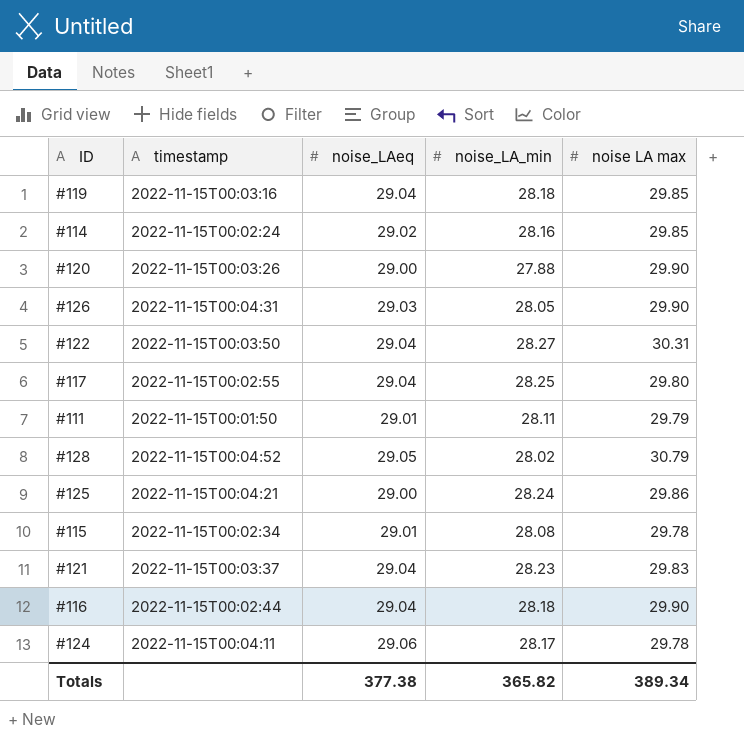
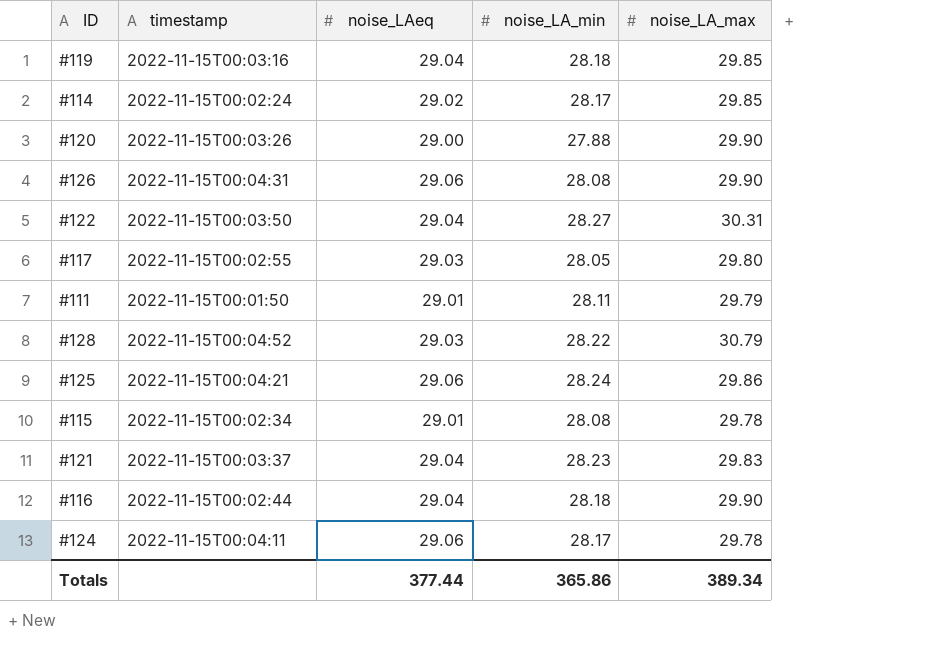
column name: noise LA max -> noise_LA_max
#114 | noise_LA_min: 28.16 -> 28.17
#126 | noise_LAeq: 29.03 -> 29.06
#126 | noise_LA_min: 28.05 -> 28.08
#117 | noise_LAeq: 29.04 -> 29.03
#117 | noise_LA_min: 28.25 -> 28.05
#128 | noise_LAeq: 29.05 -> 29.03
#128 | noise_LA_min: 28.02 -> 28.22
#125 | noise_LAeq: 29.00 -> 29.06
Totals | noise_LAeq: 377.38 -> 377.44
Totals | noise_LA_min: 365.82 -> 365.86

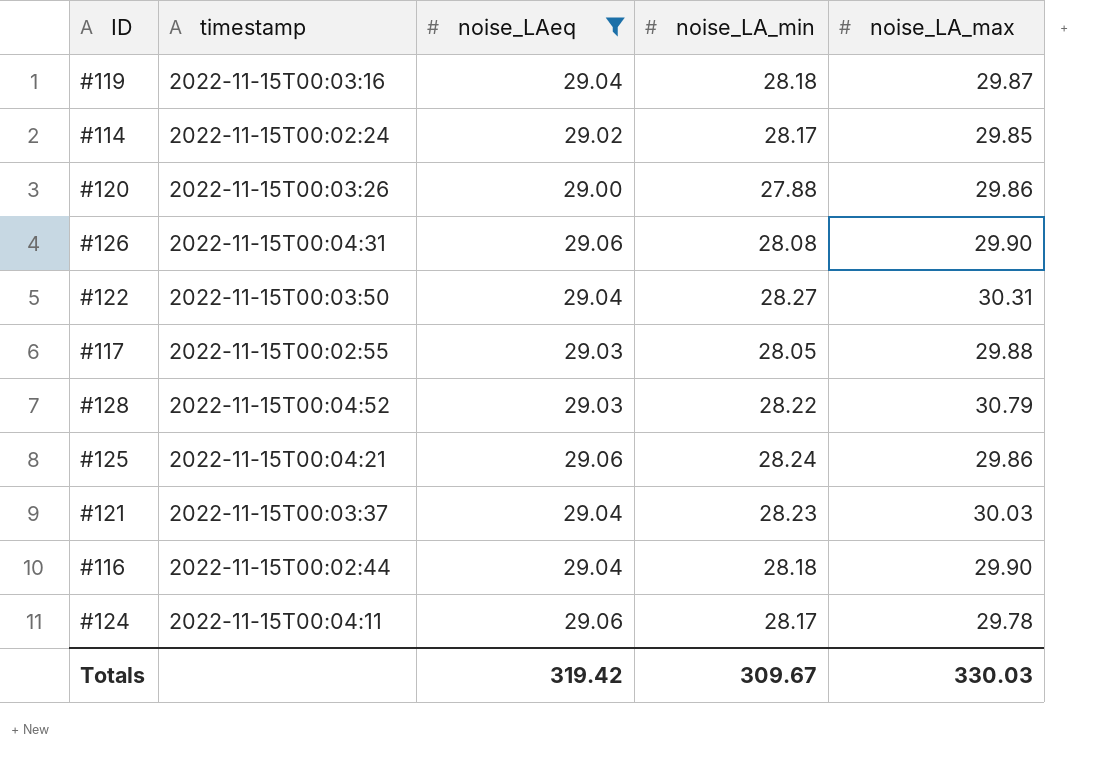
filter: none -> noise_LAeq != 29.01
#119 | noise_LA_max: 29.85 -> 29.87
#120 | noise_LA_max: 29.90 -> 29.86
#117 | noise_LA_max: 29.80 -> 29.88
#121 | noise_LA_max: 29.83 -> 30.03
Totals | noise_LAeq: 377.44 -> 319.42
Totals | noise_LA_min: 365.86 -> 309.67
Totals | noise_LA_max: 389.34 -> 330.03

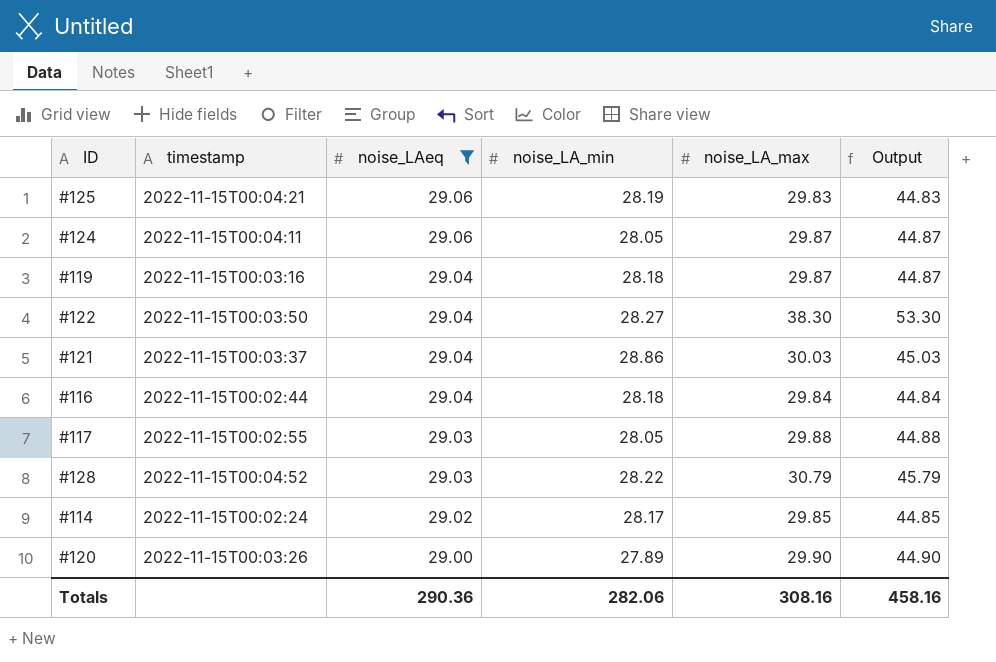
row order: none -> noise_LAeq descending
column Output | formula: none -> [noise_LA_max] + 15
row #126: 2022-11-15T00:04:31 | 29.06 | 28.08 | 29.90 -> none
#125 | noise_LA_min: 28.24 -> 28.19
#125 | noise_LA_max: 29.86 -> 29.83
#124 | noise_LA_min: 28.17 -> 28.05
#124 | noise_LA_max: 29.78 -> 29.87
#122 | noise_LA_max: 30.31 -> 38.30
#121 | noise_LA_min: 28.23 -> 28.86
#116 | noise_LA_max: 29.90 -> 29.84
#120 | noise_LA_min: 27.88 -> 27.89
#120 | noise_LA_max: 29.86 -> 29.90
Totals | noise_LAeq: 319.42 -> 290.36
Totals | noise_LA_min: 309.67 -> 282.06
Totals | noise_LA_max: 330.03 -> 308.16

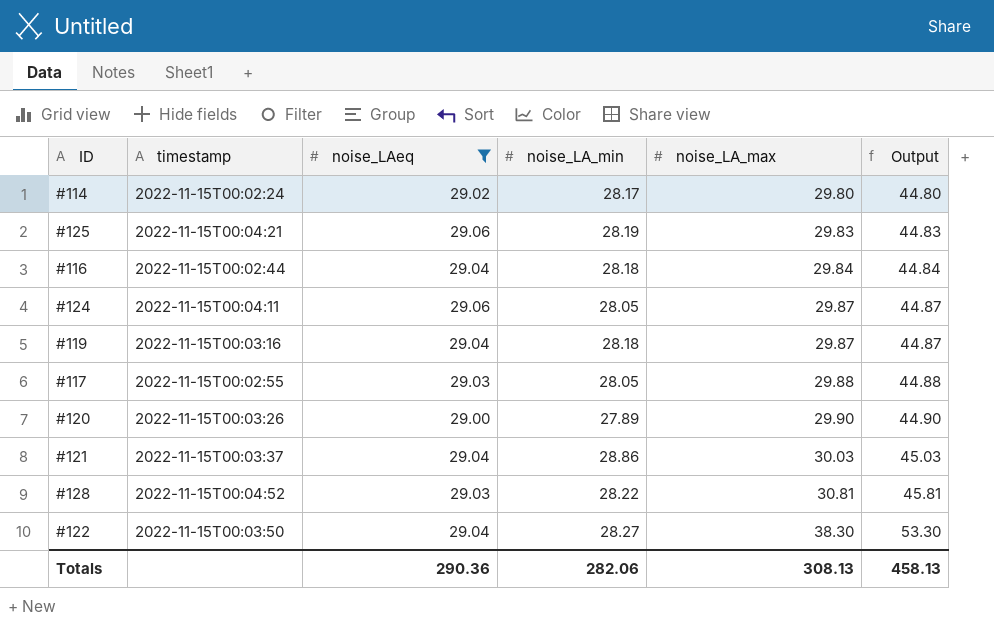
row order: noise_LAeq descending -> noise_LA_max ascending
#114 | noise_LA_max: 29.85 -> 29.80
#114 | Output: 44.85 -> 44.80
#128 | noise_LA_max: 30.79 -> 30.81
#128 | Output: 45.79 -> 45.81
Totals | noise_LA_max: 308.16 -> 308.13
Totals | Output: 458.16 -> 458.13

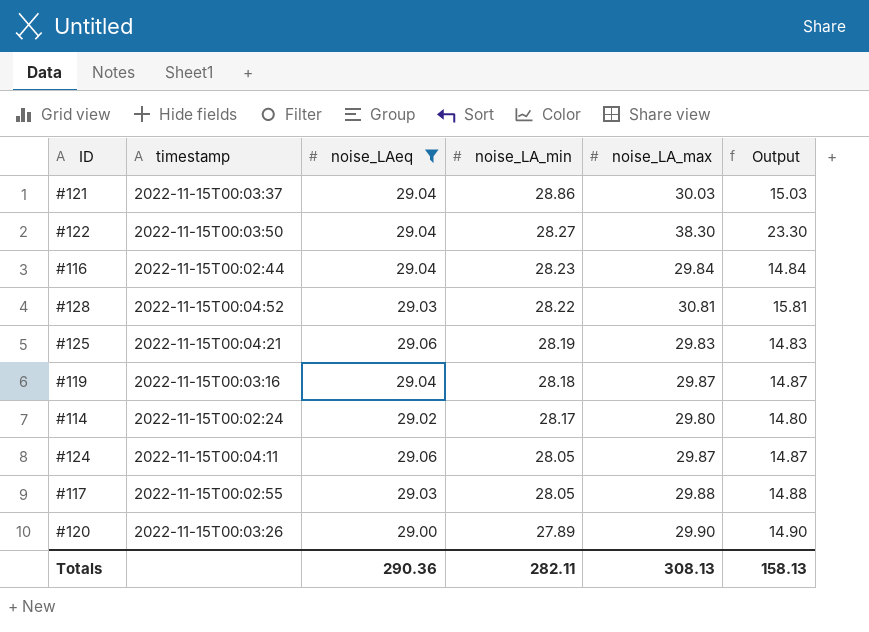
row order: noise_LA_max ascending -> noise_LA_min descending
column Output | formula: [noise_LA_max] + 15 -> [noise_LA_max] - 15
#116 | noise_LA_min: 28.18 -> 28.23
Totals | noise_LA_min: 282.06 -> 282.11
Totals | Output: 458.13 -> 158.13

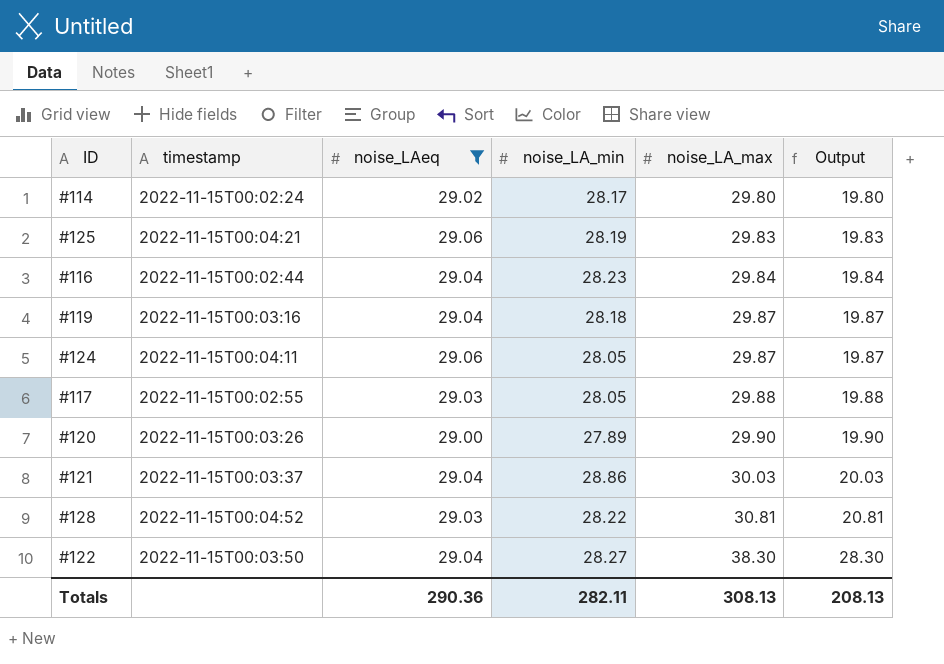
row order: noise_LA_min descending -> noise_LA_max ascending
column Output | formula: [noise_LA_max] - 15 -> [noise_LA_max] - 10
Totals | Output: 158.13 -> 208.13

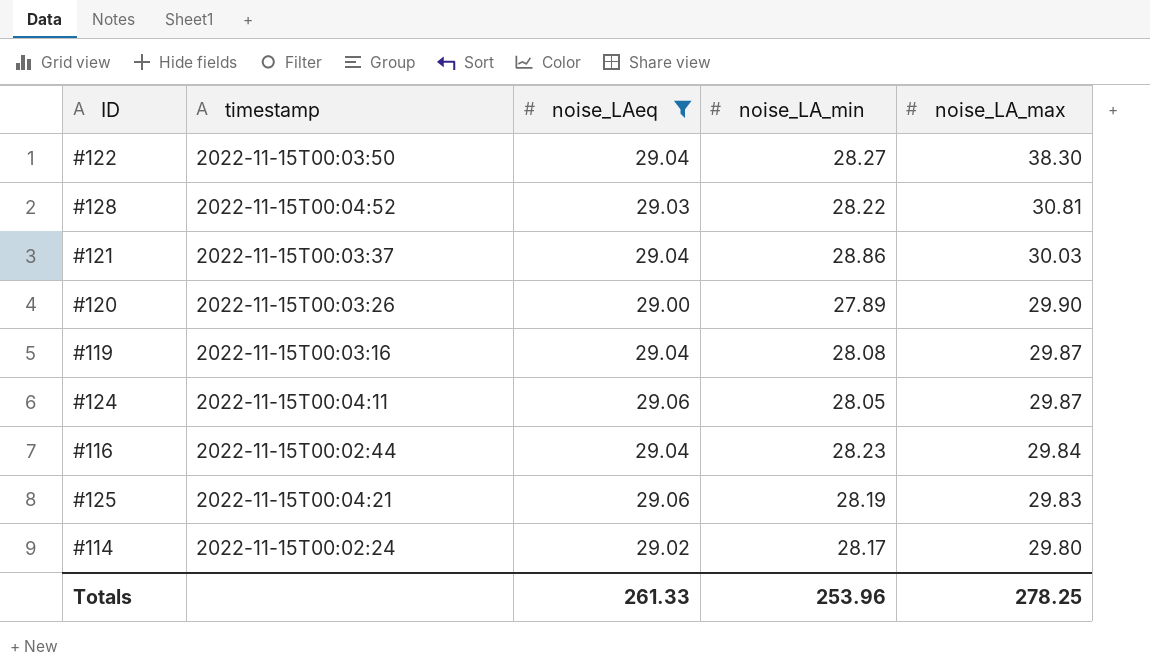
row order: noise_LA_max ascending -> noise_LA_max descending
column Output | formula: [noise_LA_max] - 10 -> none
row #117: 2022-11-15T00:02:55 | 29.03 | 28.05 | 29.88 | 19.88 -> none
#119 | noise_LA_min: 28.18 -> 28.08
Totals | noise_LAeq: 290.36 -> 261.33
Totals | noise_LA_min: 282.11 -> 253.96
Totals | noise_LA_max: 308.13 -> 278.25

